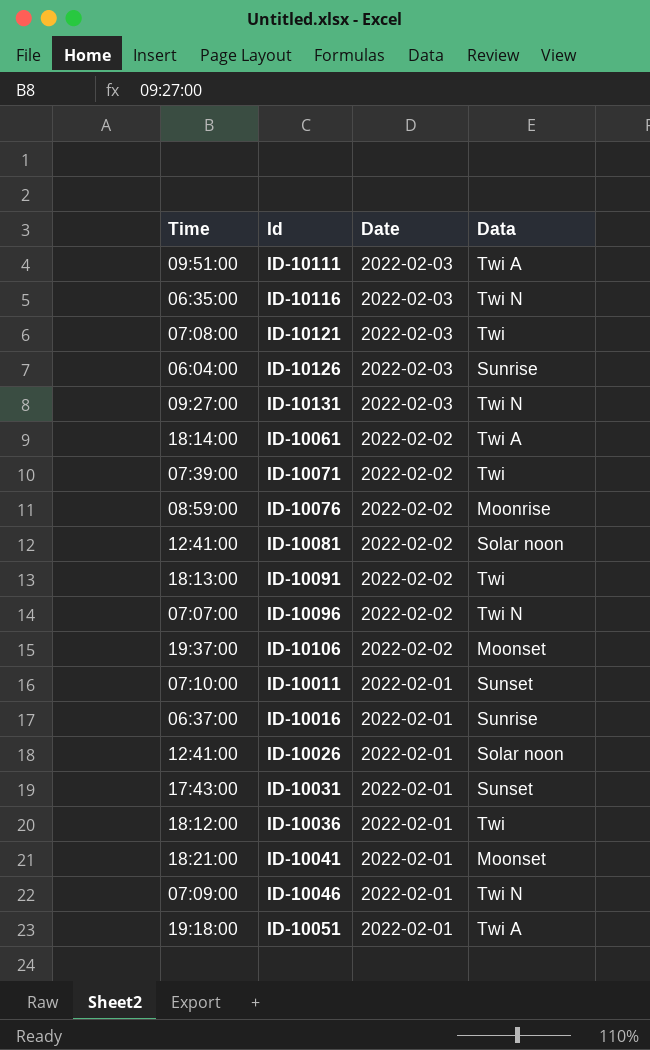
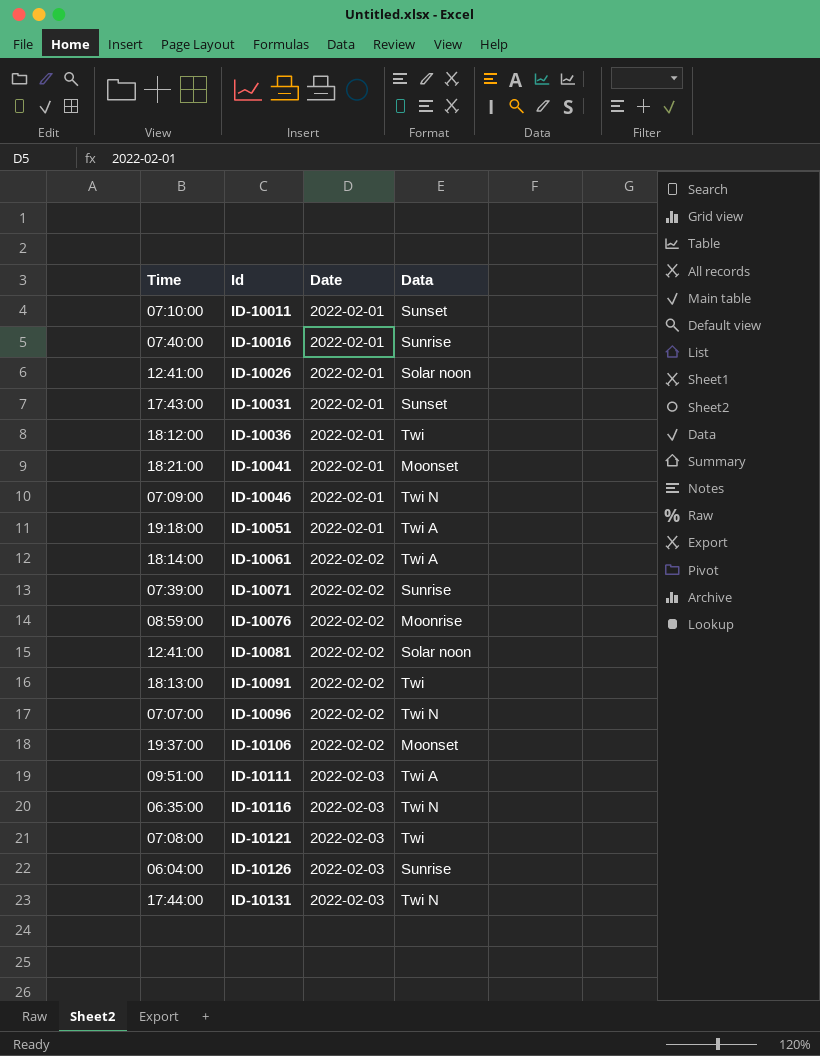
row order: Date descending -> Id ascending
ID-10016 | Time: 06:37:00 -> 07:40:00
ID-10071 | Data: Twi -> Sunrise
ID-10131 | Time: 09:27:00 -> 17:44:00

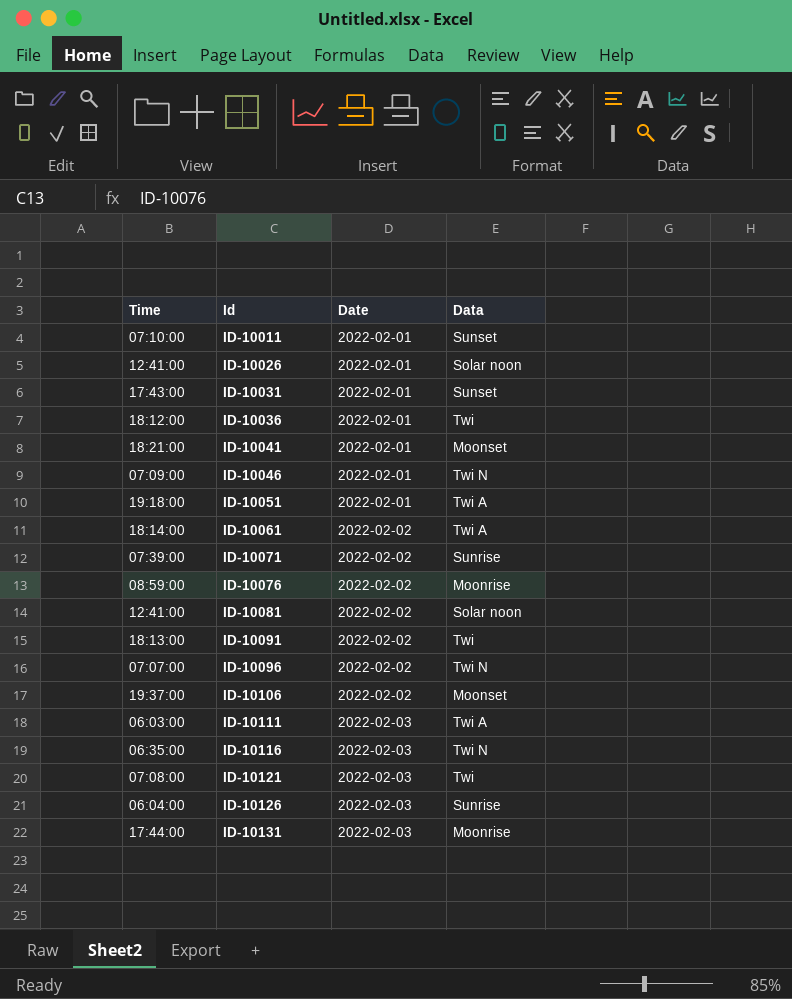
row ID-10016: 07:40:00 | 2022-02-01 | Sunrise -> none
ID-10111 | Time: 09:51:00 -> 06:03:00
ID-10131 | Data: Twi N -> Moonrise

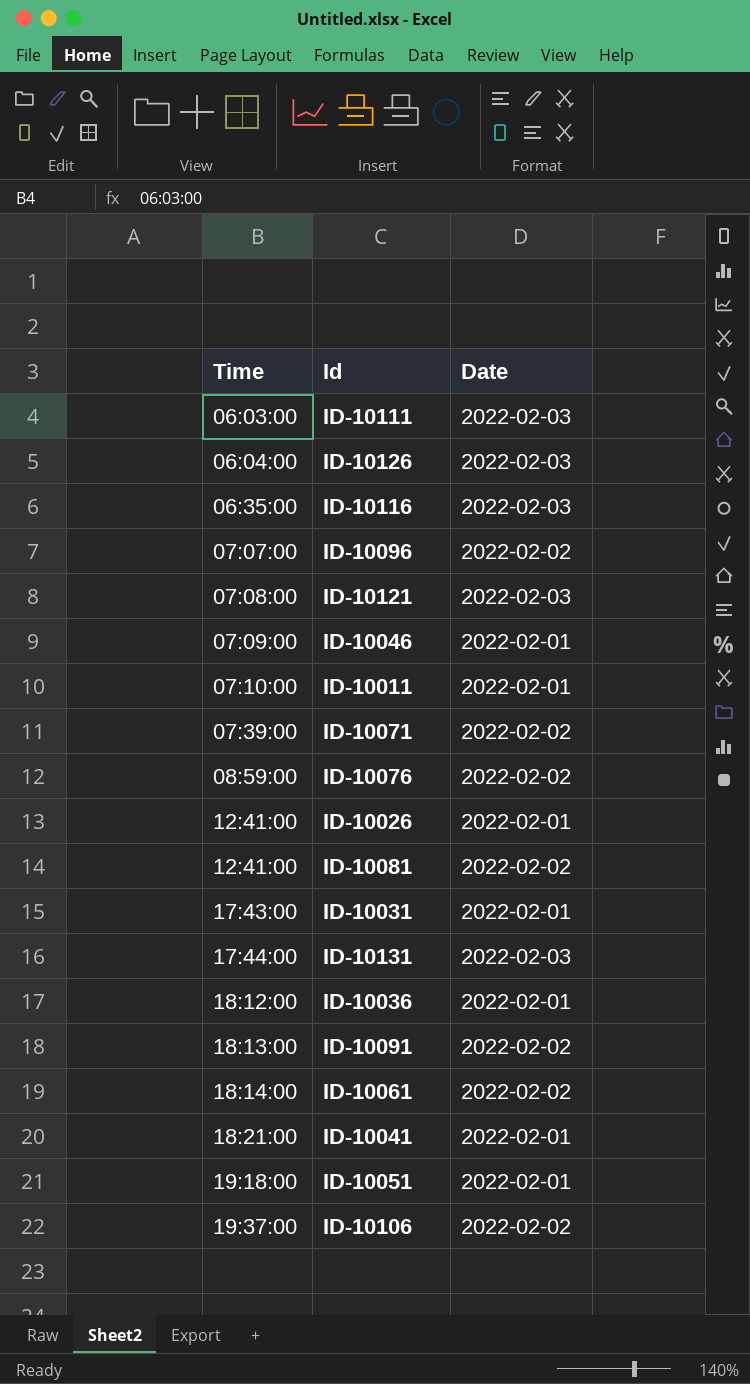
row order: Id ascending -> Time ascending
column Data | position: 4 -> none

